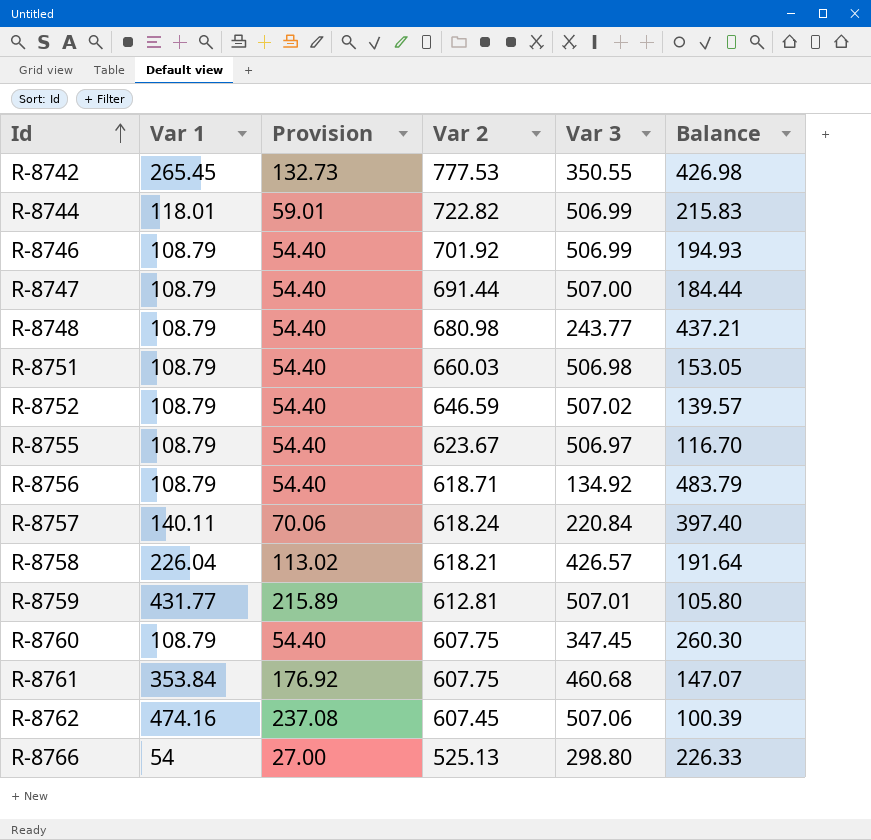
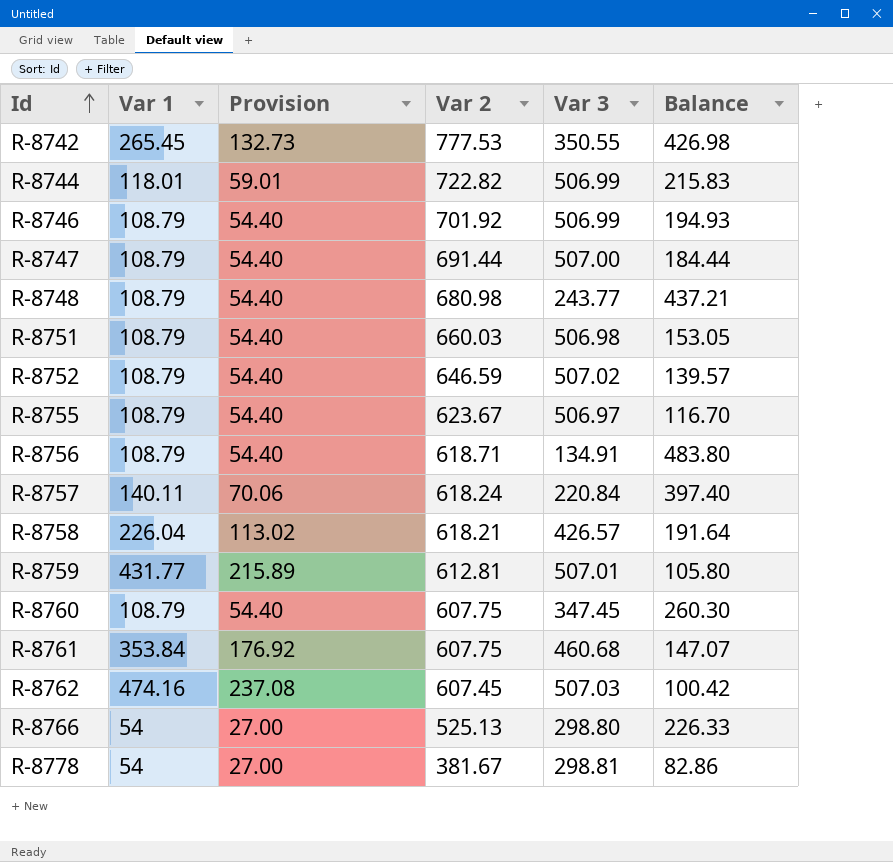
R-8756 | Var 3: 134.92 -> 134.91
R-8756 | Balance: 483.79 -> 483.80
R-8762 | Var 3: 507.06 -> 507.03
R-8762 | Balance: 100.39 -> 100.42
row R-8778: none -> 54 | 27.00 | 381.67 | 298.81 | 82.86

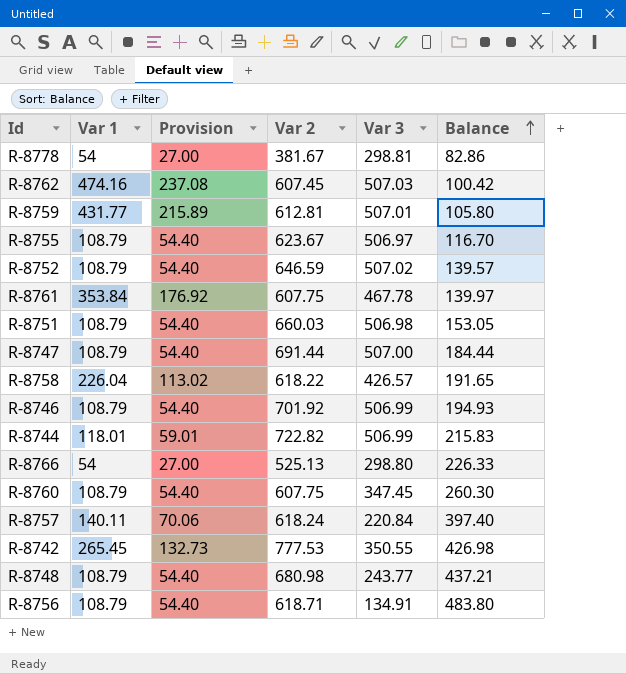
row order: Id ascending -> Balance ascending
R-8761 | Var 3: 460.68 -> 467.78
R-8761 | Balance: 147.07 -> 139.97
R-8758 | Var 2: 618.21 -> 618.22
R-8758 | Balance: 191.64 -> 191.65

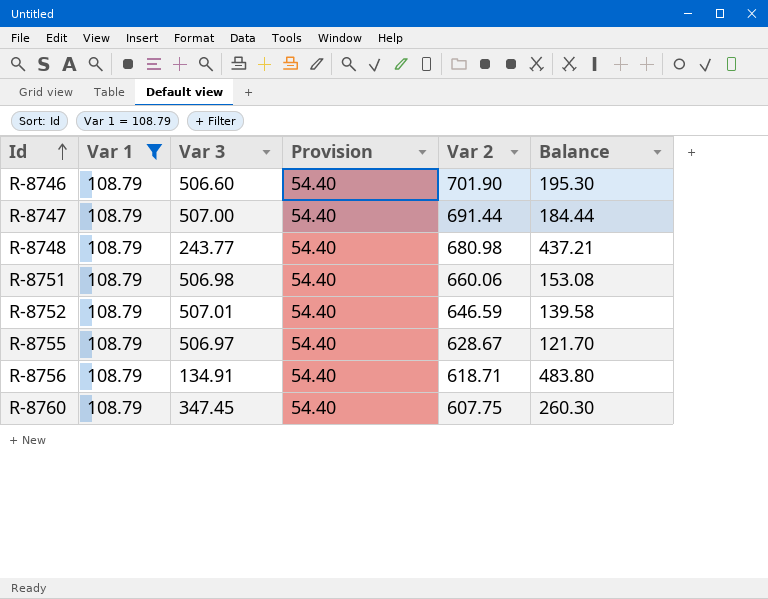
filter: none -> Var 1 = 108.79
row order: Balance ascending -> Id ascending
column Var 3 | position: 5 -> 3
R-8746 | Var 3: 506.99 -> 506.60
R-8746 | Var 2: 701.92 -> 701.90
R-8746 | Balance: 194.93 -> 195.30
R-8751 | Var 2: 660.03 -> 660.06
R-8751 | Balance: 153.05 -> 153.08
R-8752 | Var 3: 507.02 -> 507.01
R-8752 | Balance: 139.57 -> 139.58
R-8755 | Var 2: 623.67 -> 628.67
R-8755 | Balance: 116.70 -> 121.70

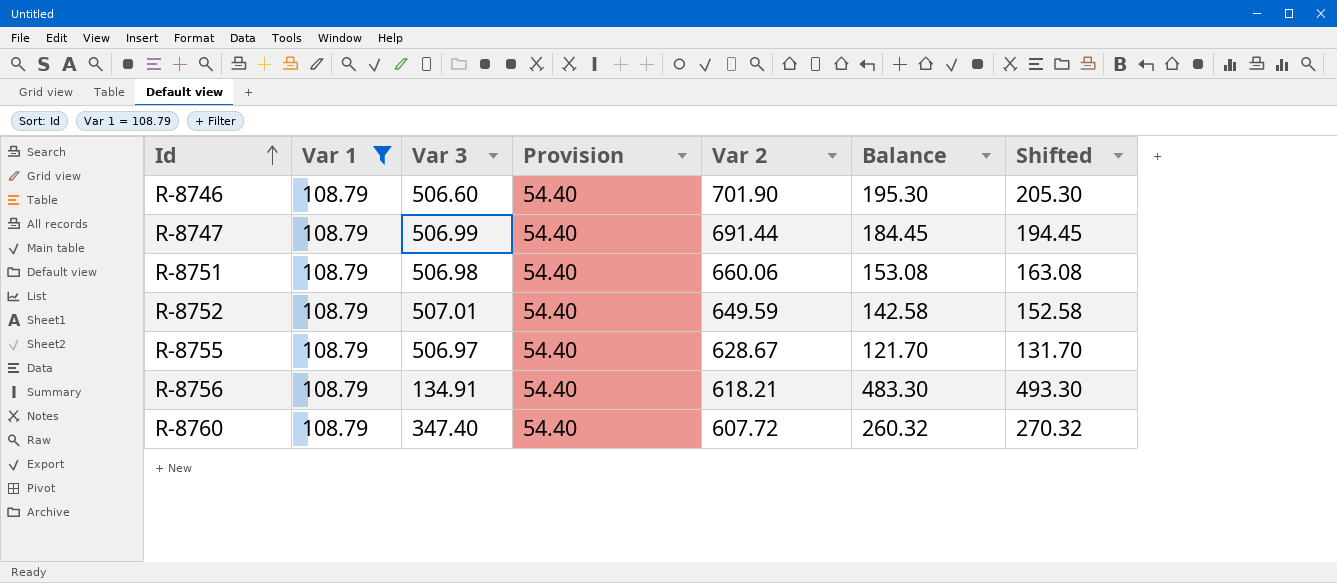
column Shifted | formula: none -> [Balance] + 10
row R-8748: 108.79 | 243.77 | 54.40 | 680.98 | 437.21 -> none
R-8747 | Var 3: 507.00 -> 506.99
R-8747 | Balance: 184.44 -> 184.45
R-8752 | Var 2: 646.59 -> 649.59
R-8752 | Balance: 139.58 -> 142.58
R-8756 | Var 2: 618.71 -> 618.21
R-8756 | Balance: 483.80 -> 483.30
R-8760 | Var 3: 347.45 -> 347.40
R-8760 | Var 2: 607.75 -> 607.72
R-8760 | Balance: 260.30 -> 260.32

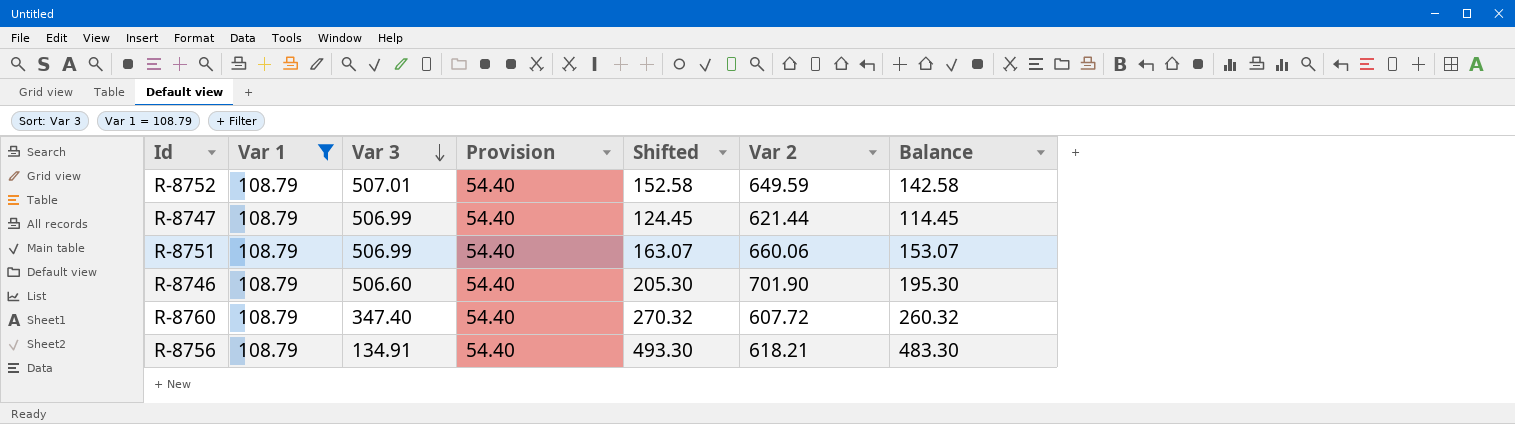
row order: Id ascending -> Var 3 descending
column Shifted | position: 7 -> 5
row R-8755: 108.79 | 506.97 | 54.40 | 628.67 | 121.70 | 131.70 -> none
R-8747 | Shifted: 194.45 -> 124.45
R-8747 | Var 2: 691.44 -> 621.44
R-8747 | Balance: 184.45 -> 114.45
R-8751 | Var 3: 506.98 -> 506.99
R-8751 | Shifted: 163.08 -> 163.07
R-8751 | Balance: 153.08 -> 153.07

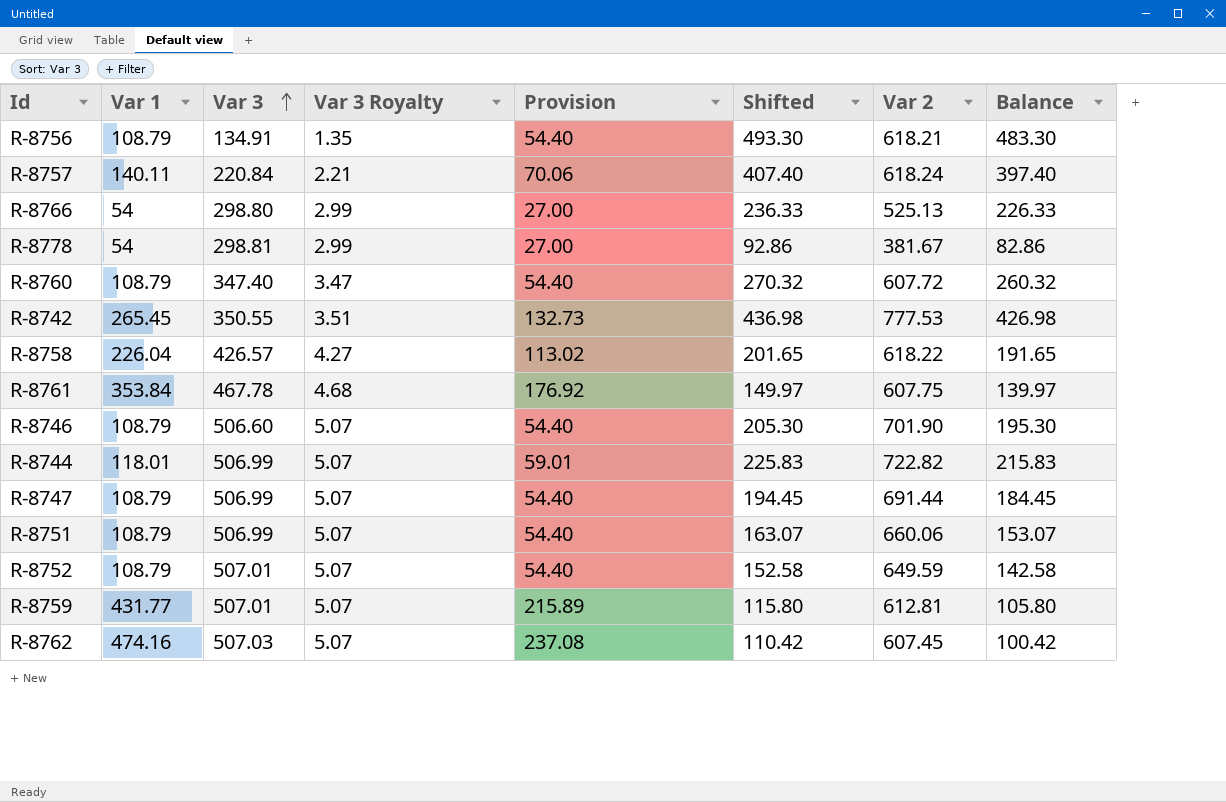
filter: Var 1 = 108.79 -> none
row order: Var 3 descending -> Var 3 ascending
column Var 3 Royalty | formula: none -> [Var 3] * 0.01
R-8747 | Shifted: 124.45 -> 194.45
R-8747 | Var 2: 621.44 -> 691.44
R-8747 | Balance: 114.45 -> 184.45

